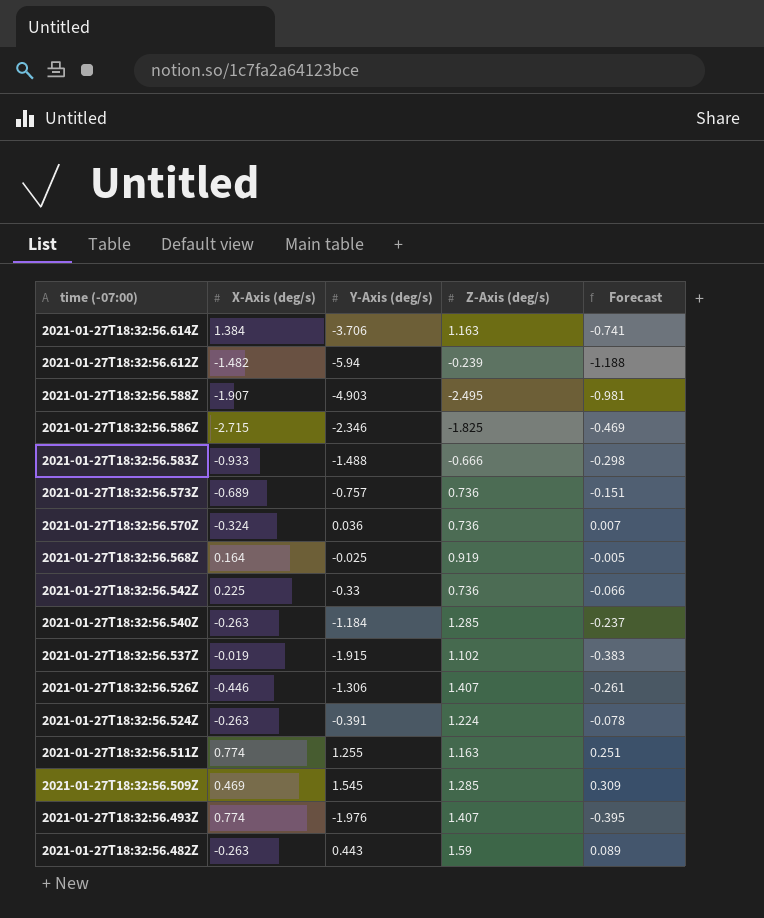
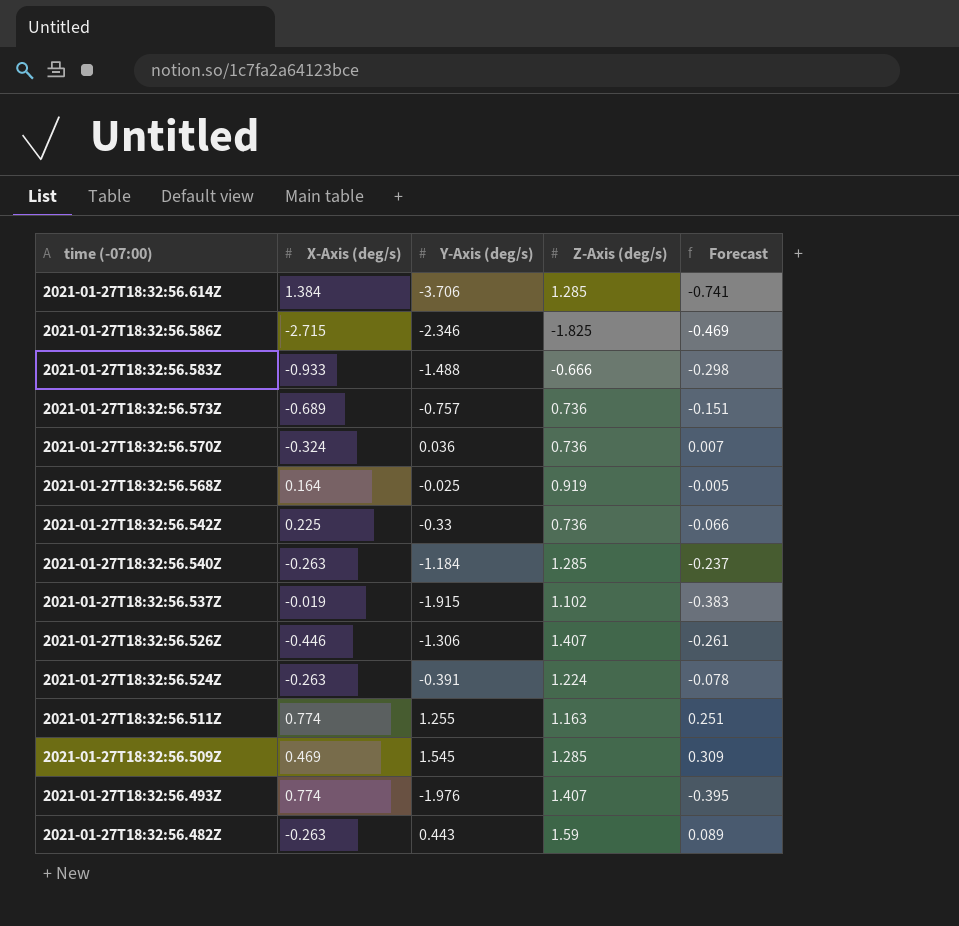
row 2021-01-27T18:32:56.612Z: -1.482 | -5.94 | -0.239 | -1.188 -> none
row 2021-01-27T18:32:56.588Z: -1.907 | -4.903 | -2.495 | -0.981 -> none
2021-01-27T18:32:56.614Z | Z-Axis (deg/s): 1.163 -> 1.285

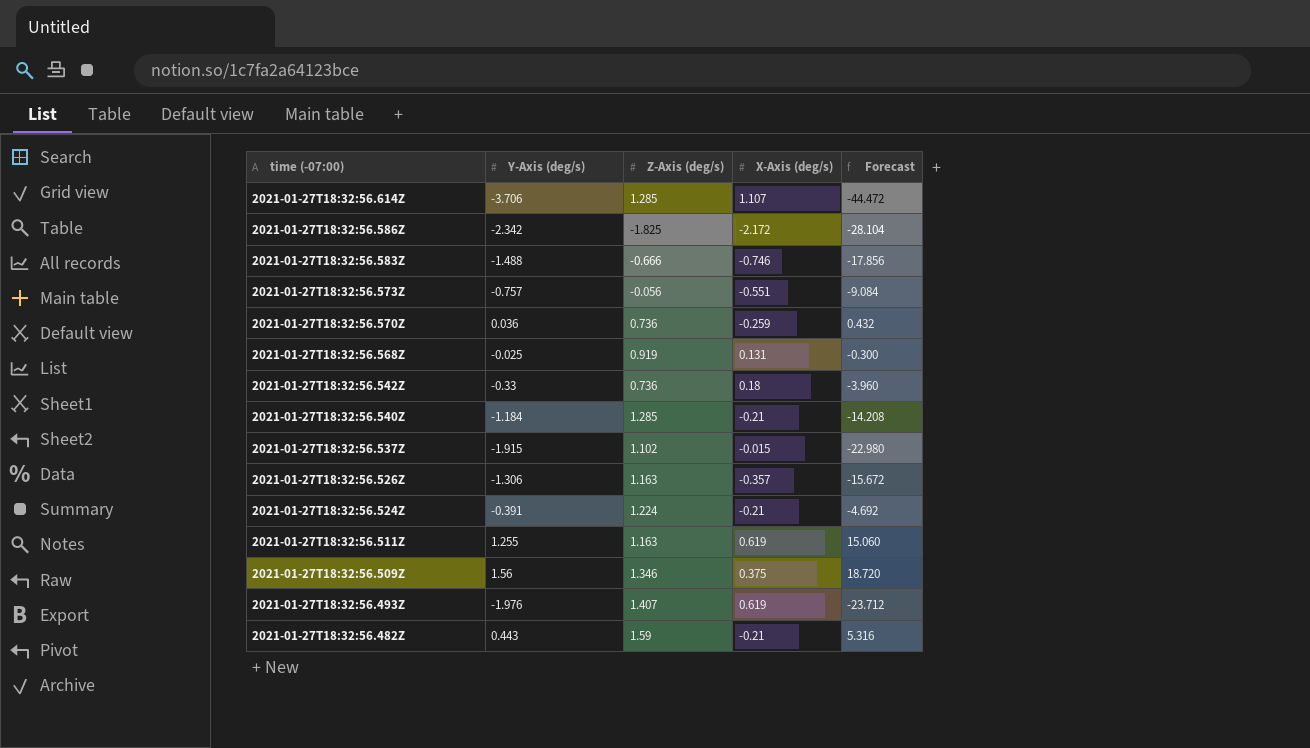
column X-Axis (deg/s) | position: 2 -> 4
column Forecast | formula: [Y-Axis (deg/s)] * 0.2 -> [Y-Axis (deg/s)] * 12
2021-01-27T18:32:56.614Z | X-Axis (deg/s): 1.384 -> 1.107
2021-01-27T18:32:56.586Z | Y-Axis (deg/s): -2.346 -> -2.342
2021-01-27T18:32:56.586Z | X-Axis (deg/s): -2.715 -> -2.172
2021-01-27T18:32:56.583Z | X-Axis (deg/s): -0.933 -> -0.746
2021-01-27T18:32:56.573Z | Z-Axis (deg/s): 0.736 -> -0.056
2021-01-27T18:32:56.573Z | X-Axis (deg/s): -0.689 -> -0.551
2021-01-27T18:32:56.570Z | X-Axis (deg/s): -0.324 -> -0.259
2021-01-27T18:32:56.568Z | X-Axis (deg/s): 0.164 -> 0.131
2021-01-27T18:32:56.542Z | X-Axis (deg/s): 0.225 -> 0.18
2021-01-27T18:32:56.540Z | X-Axis (deg/s): -0.263 -> -0.21
2021-01-27T18:32:56.537Z | X-Axis (deg/s): -0.019 -> -0.015
2021-01-27T18:32:56.526Z | Z-Axis (deg/s): 1.407 -> 1.163
2021-01-27T18:32:56.526Z | X-Axis (deg/s): -0.446 -> -0.357
2021-01-27T18:32:56.524Z | X-Axis (deg/s): -0.263 -> -0.21
2021-01-27T18:32:56.511Z | X-Axis (deg/s): 0.774 -> 0.619
2021-01-27T18:32:56.509Z | Y-Axis (deg/s): 1.545 -> 1.56
2021-01-27T18:32:56.509Z | Z-Axis (deg/s): 1.285 -> 1.346
2021-01-27T18:32:56.509Z | X-Axis (deg/s): 0.469 -> 0.375
2021-01-27T18:32:56.493Z | X-Axis (deg/s): 0.774 -> 0.619
2021-01-27T18:32:56.482Z | X-Axis (deg/s): -0.263 -> -0.21

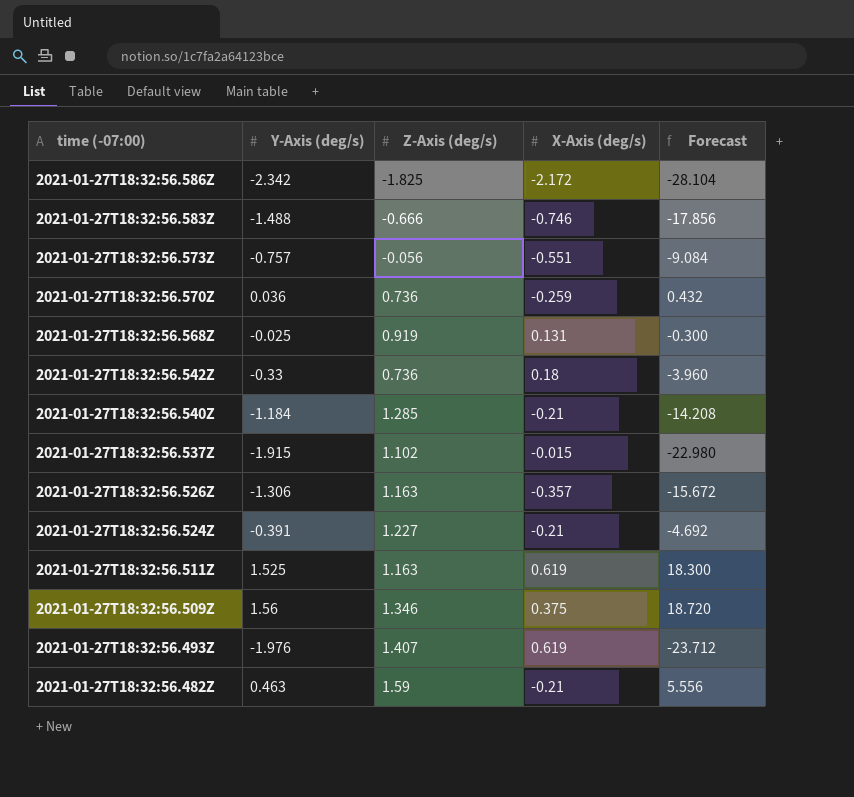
row 2021-01-27T18:32:56.614Z: -3.706 | 1.285 | 1.107 | -44.472 -> none
2021-01-27T18:32:56.524Z | Z-Axis (deg/s): 1.224 -> 1.227
2021-01-27T18:32:56.511Z | Y-Axis (deg/s): 1.255 -> 1.525
2021-01-27T18:32:56.511Z | Forecast: 15.060 -> 18.300
2021-01-27T18:32:56.482Z | Y-Axis (deg/s): 0.443 -> 0.463
2021-01-27T18:32:56.482Z | Forecast: 5.316 -> 5.556

